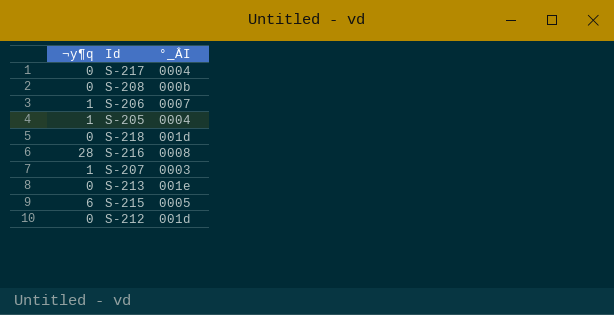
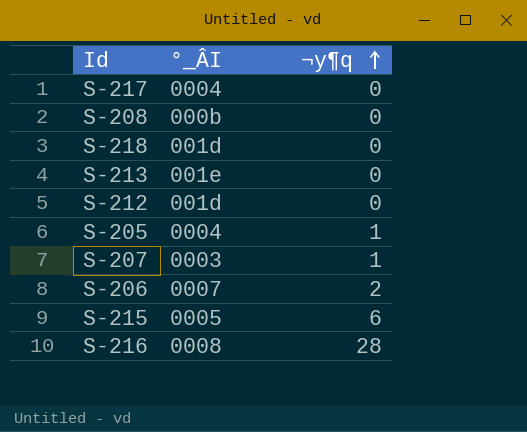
row order: none -> ¬y¶q ascending
column ¬y¶q | position: 1 -> 3
S-206 | ¬y¶q: 1 -> 2

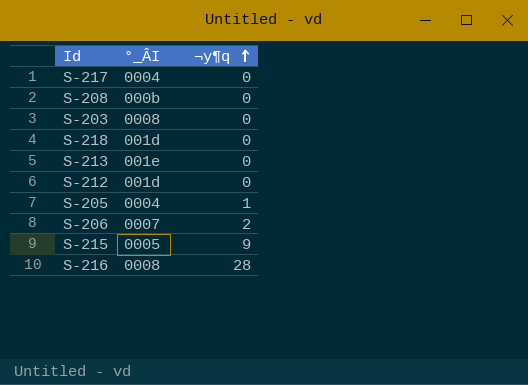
row S-207: 0003 | 1 -> none
row S-203: none -> 0008 | 0
S-215 | ¬y¶q: 6 -> 9

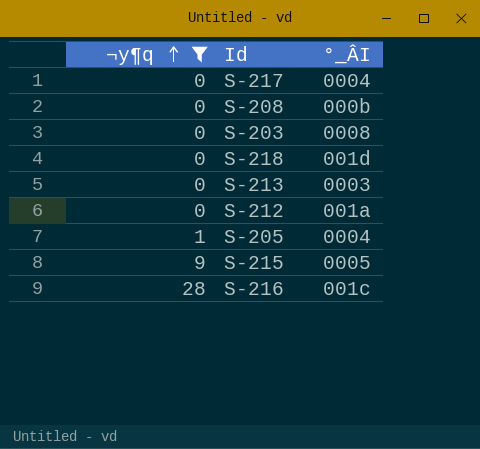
filter: none -> ¬y¶q != 2
column ¬y¶q | position: 3 -> 1
S-213 | °_ÂI: 001e -> 0003
S-212 | °_ÂI: 001d -> 001a
S-216 | °_ÂI: 0008 -> 001c

